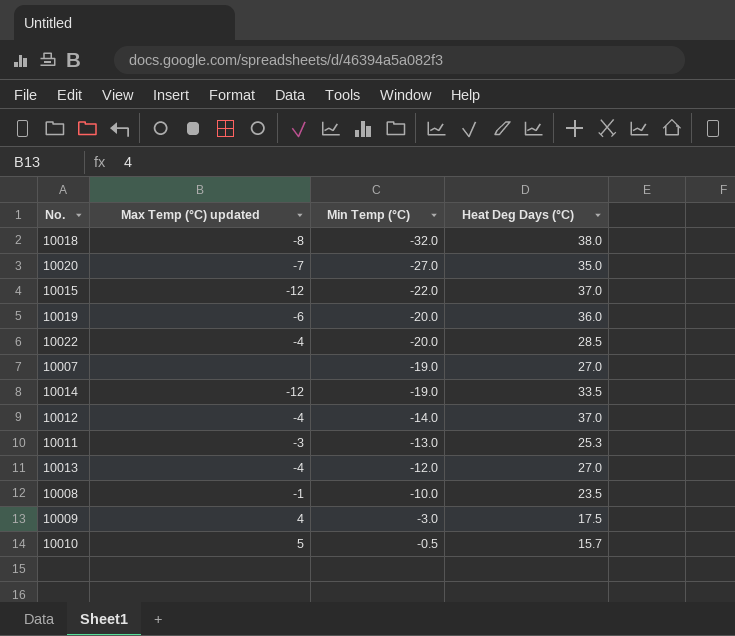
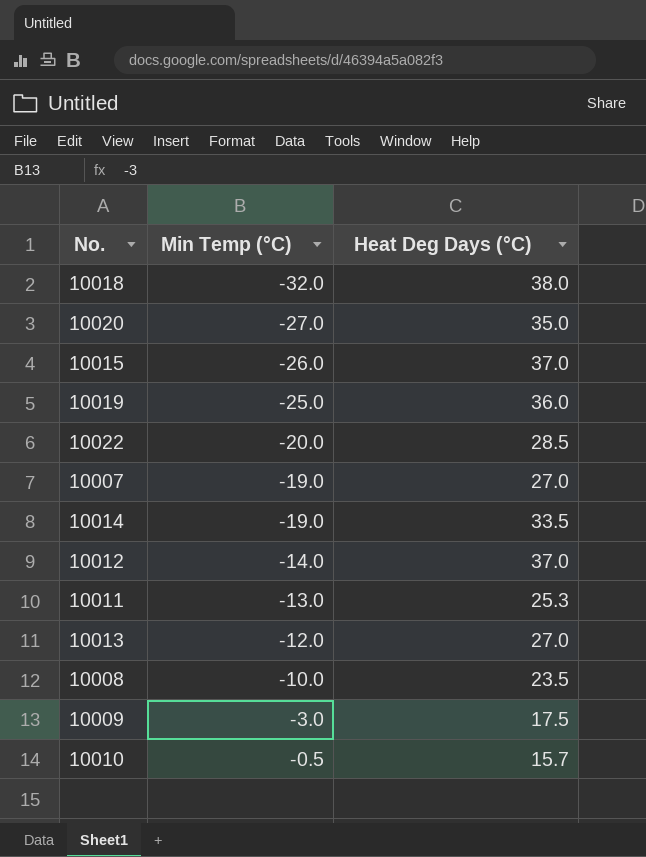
column Max Temp (°C) updated | position: 2 -> none
10015 | Min Temp (°C): -22.0 -> -26.0
10019 | Min Temp (°C): -20.0 -> -25.0

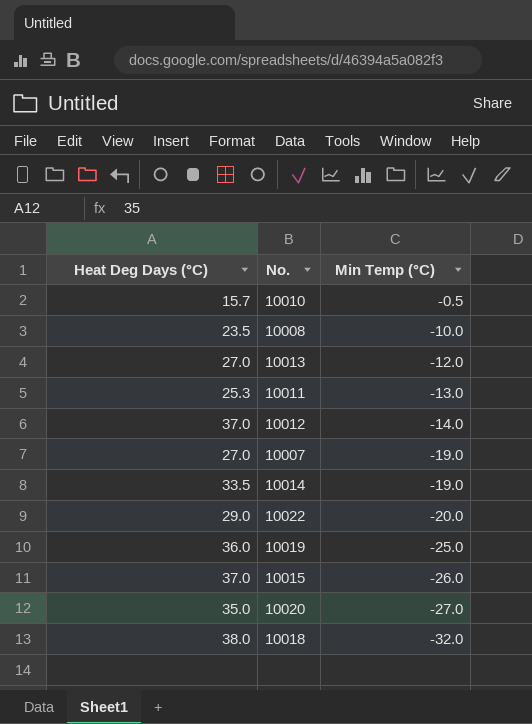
row order: Min Temp (°C) ascending -> Min Temp (°C) descending
column Heat Deg Days (°C) | position: 3 -> 1
row 10009: -3.0 | 17.5 -> none
10022 | Heat Deg Days (°C): 28.5 -> 29.0

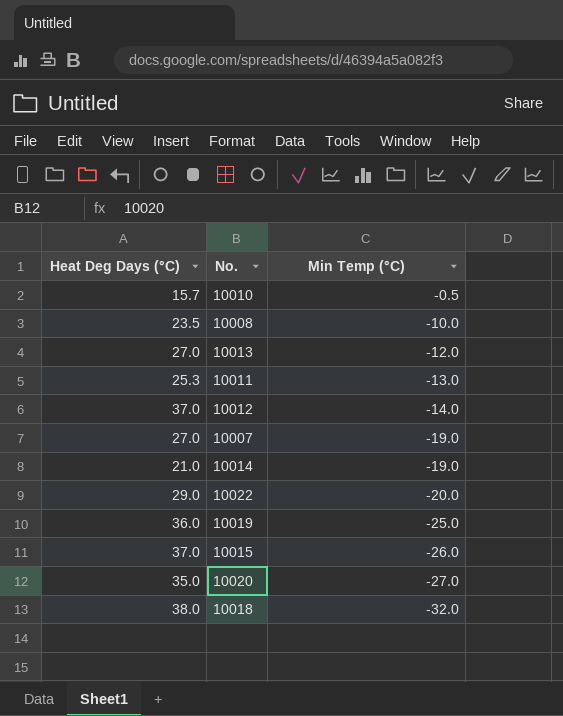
10014 | Heat Deg Days (°C): 33.5 -> 21.0

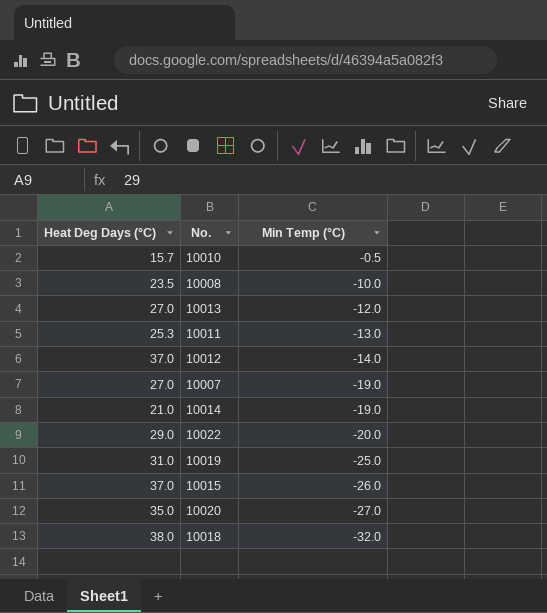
10019 | Heat Deg Days (°C): 36.0 -> 31.0

